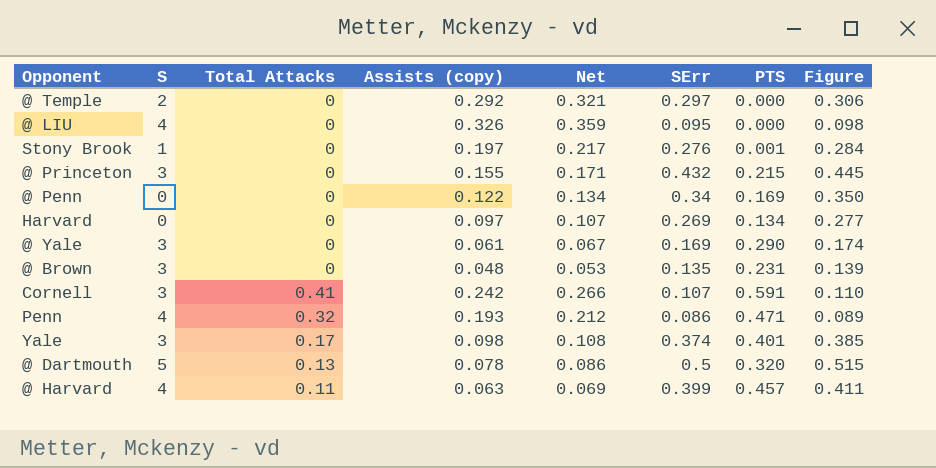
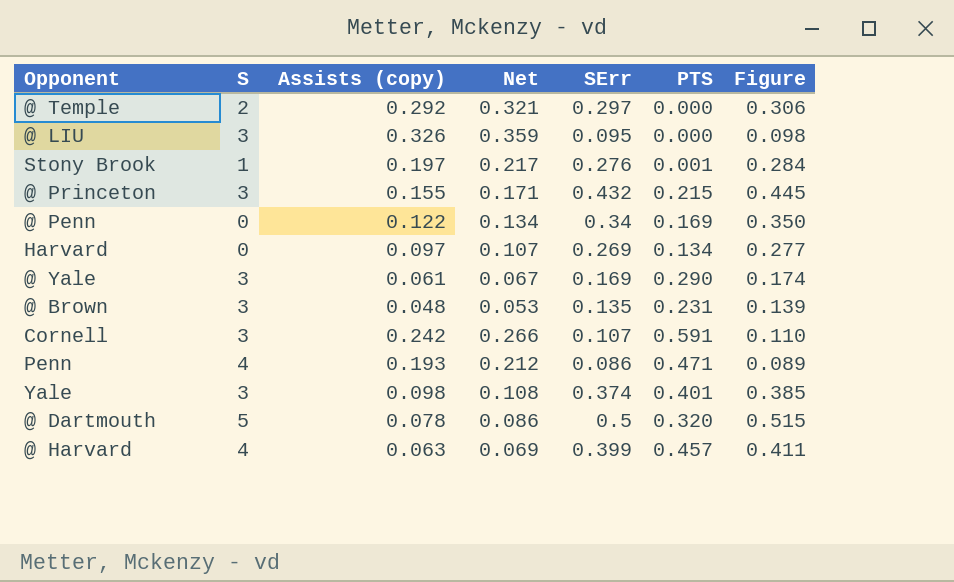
column Total Attacks | position: 3 -> none
@ LIU | S: 4 -> 3

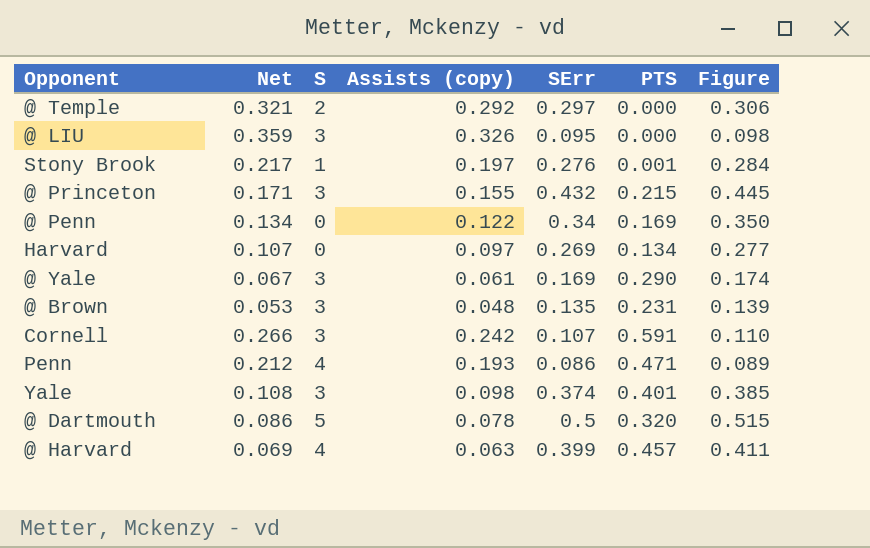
column Net | position: 4 -> 2

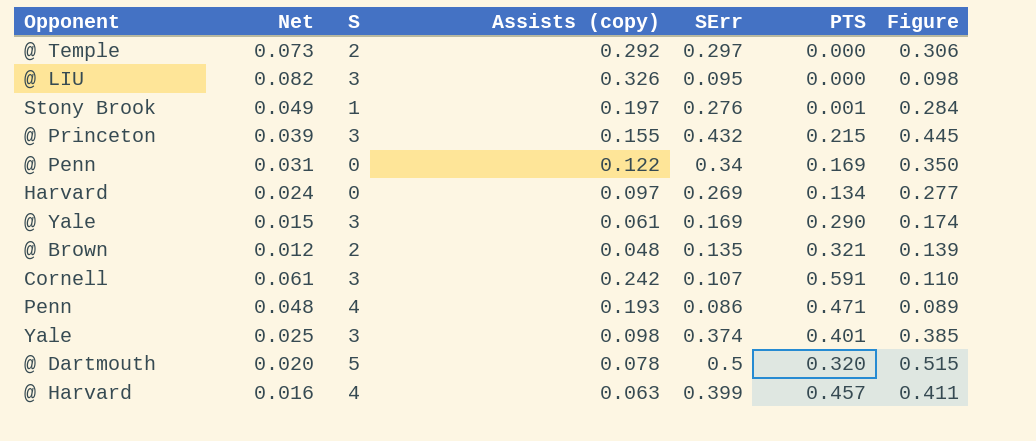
column Net | formula: [Assists (copy)] * 1.1 -> [Assists (copy)] * 0.25
@ Brown | S: 3 -> 2
@ Brown | PTS: 0.231 -> 0.321

